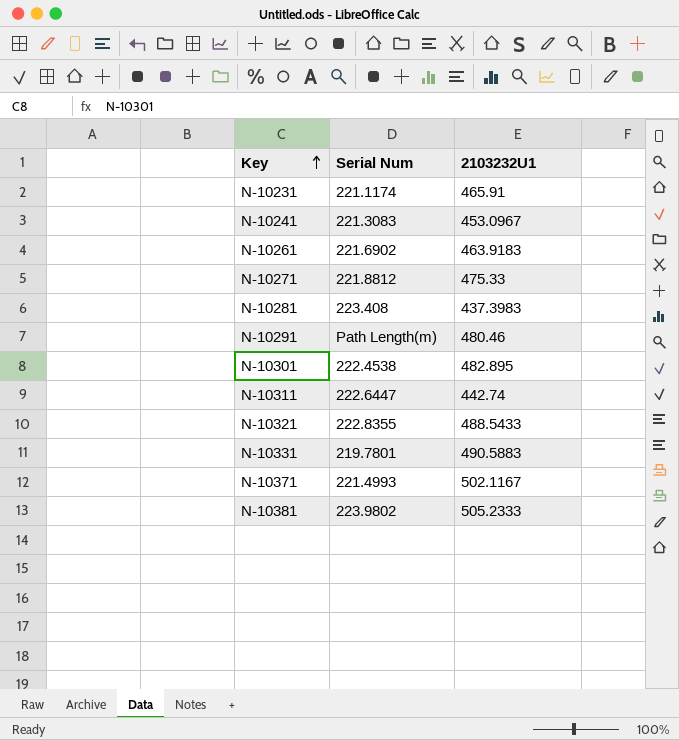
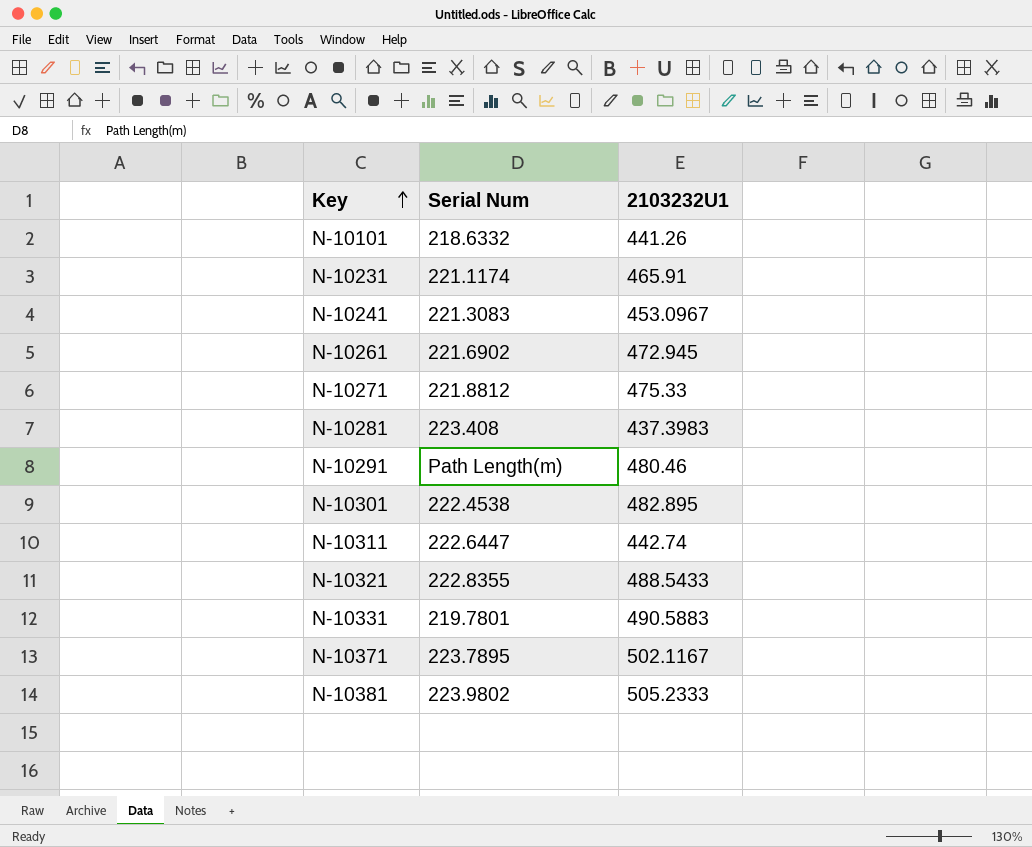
row N-10101: none -> 218.6332 | 441.26
N-10261 | 2103232U1: 463.9183 -> 472.945
N-10371 | Serial Num: 221.4993 -> 223.7895

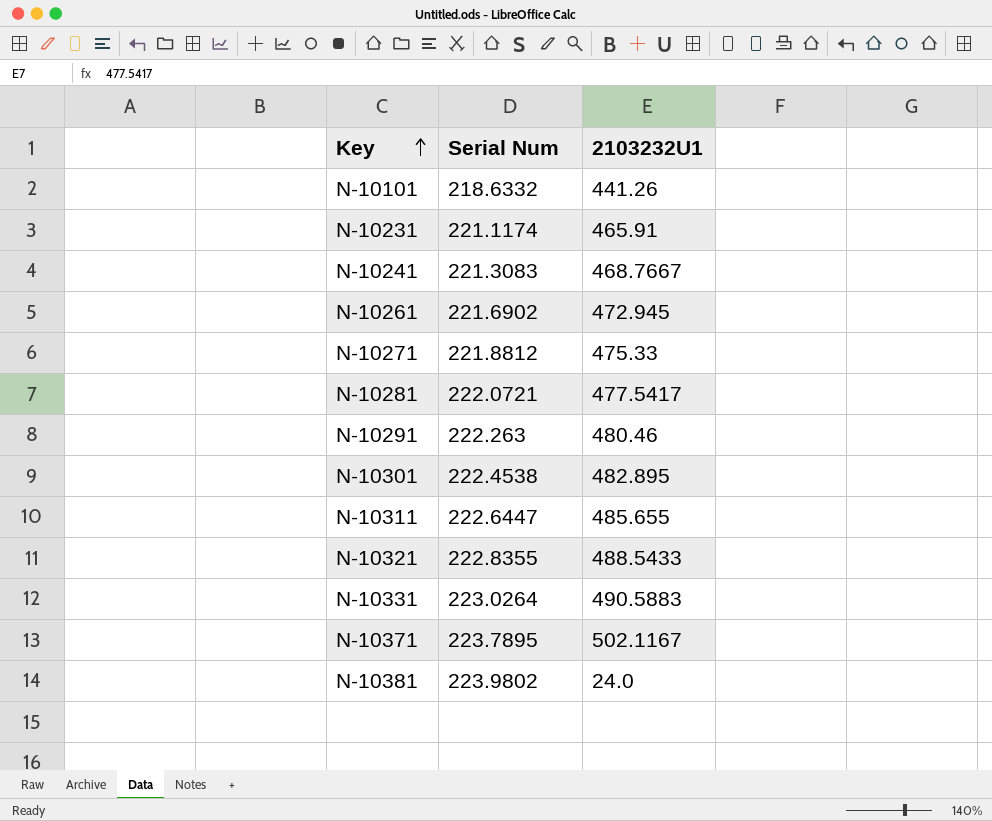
N-10241 | 2103232U1: 453.0967 -> 468.7667
N-10281 | Serial Num: 223.408 -> 222.0721
N-10281 | 2103232U1: 437.3983 -> 477.5417
N-10291 | Serial Num: Path Length(m) -> 222.263
N-10311 | 2103232U1: 442.74 -> 485.655
N-10331 | Serial Num: 219.7801 -> 223.0264
N-10381 | 2103232U1: 505.2333 -> 24.0

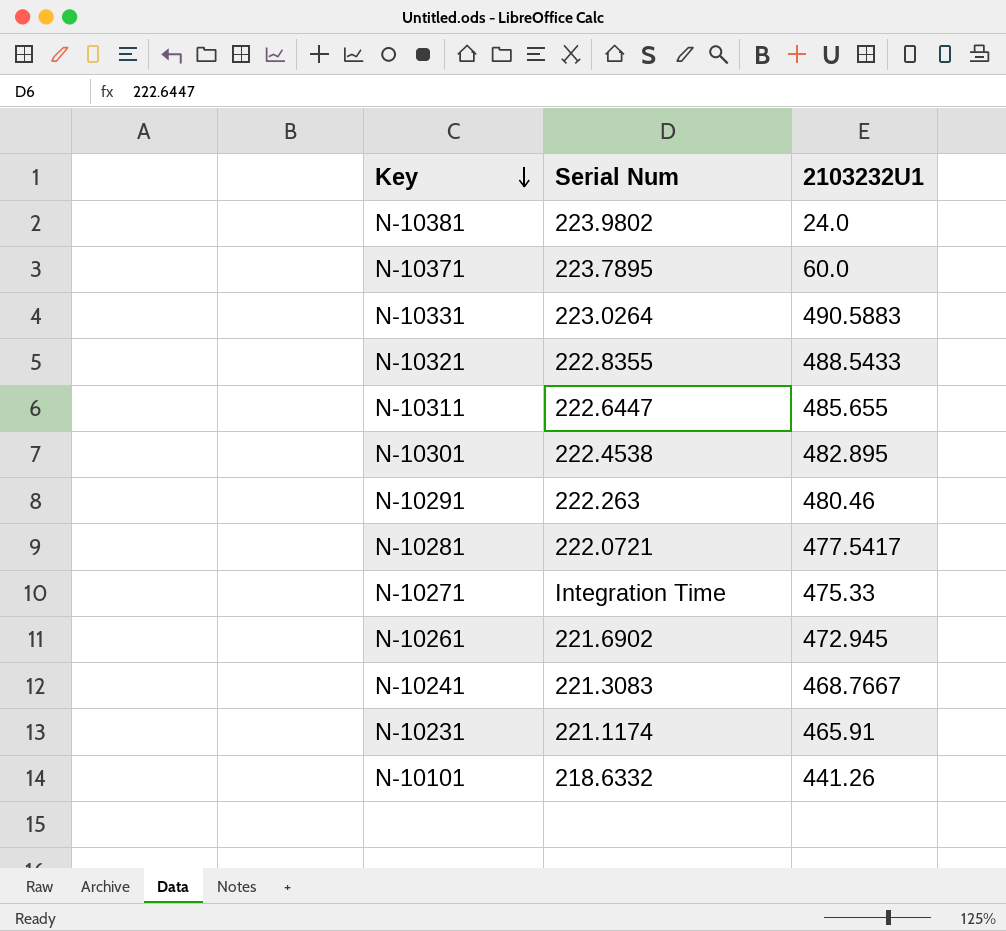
row order: Key ascending -> Key descending
N-10371 | 2103232U1: 502.1167 -> 60.0
N-10271 | Serial Num: 221.8812 -> Integration Time

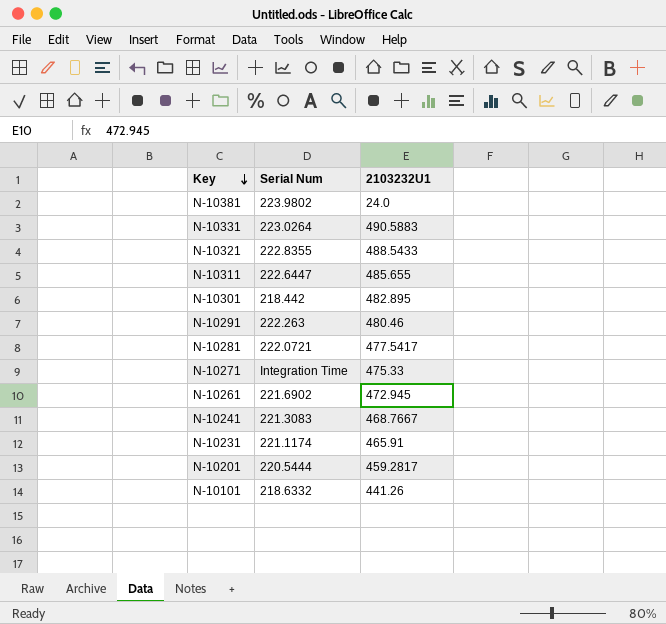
row N-10371: 223.7895 | 60.0 -> none
N-10301 | Serial Num: 222.4538 -> 218.442
row N-10201: none -> 220.5444 | 459.2817

